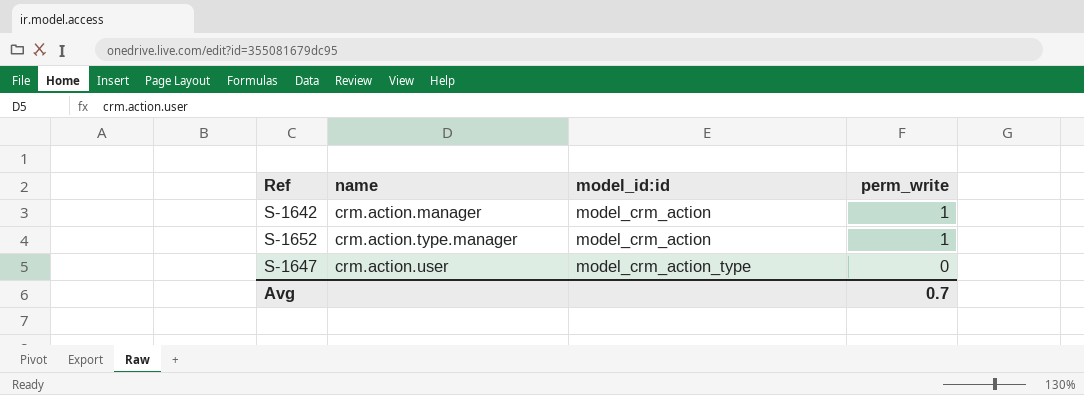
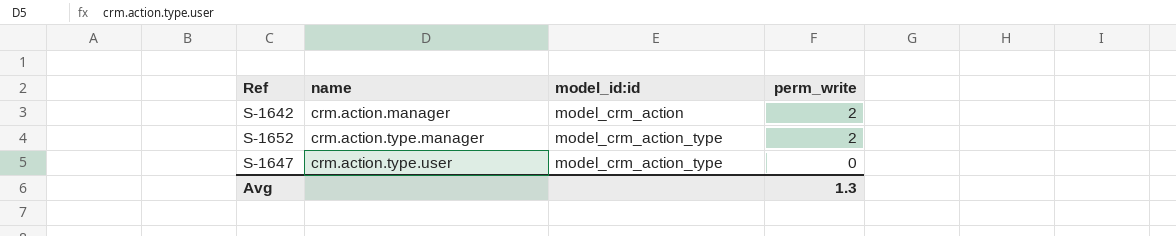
S-1642 | perm_write: 1 -> 2
S-1652 | model_id:id: model_crm_action -> model_crm_action_type
S-1652 | perm_write: 1 -> 2
S-1647 | name: crm.action.user -> crm.action.type.user
Avg | perm_write: 0.7 -> 1.3

